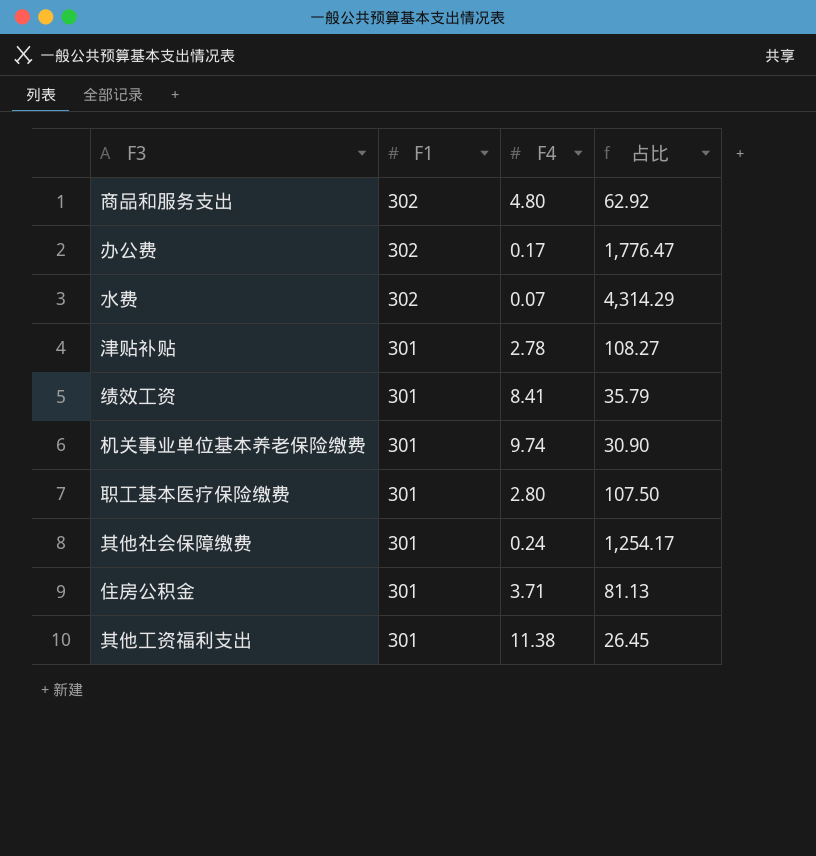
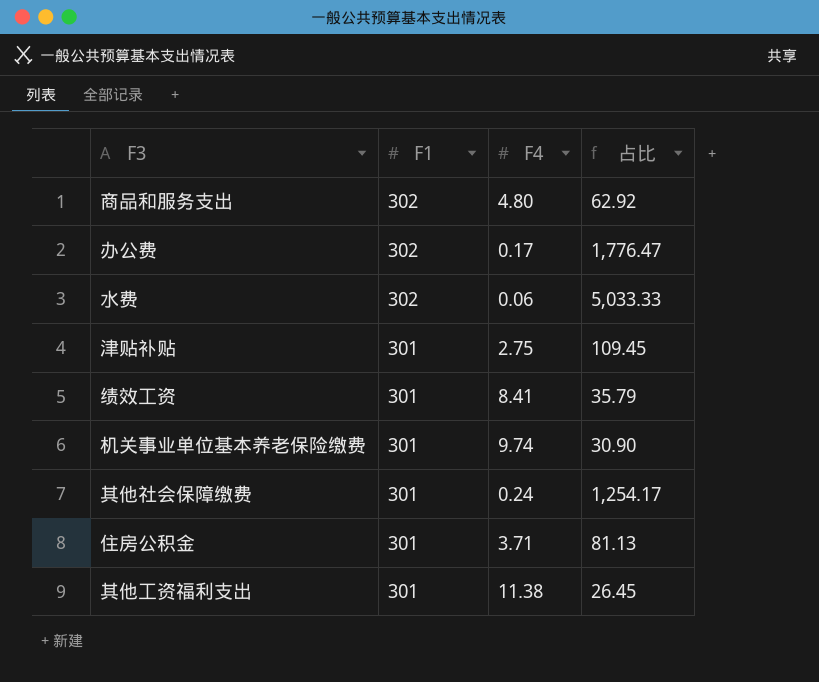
row 职工基本医疗保险缴费: 301 | 2.80 | 107.50 -> none
水费 | F4: 0.07 -> 0.06
水费 | 占比: 4,314.29 -> 5,033.33
津贴补贴 | F4: 2.78 -> 2.75
津贴补贴 | 占比: 108.27 -> 109.45

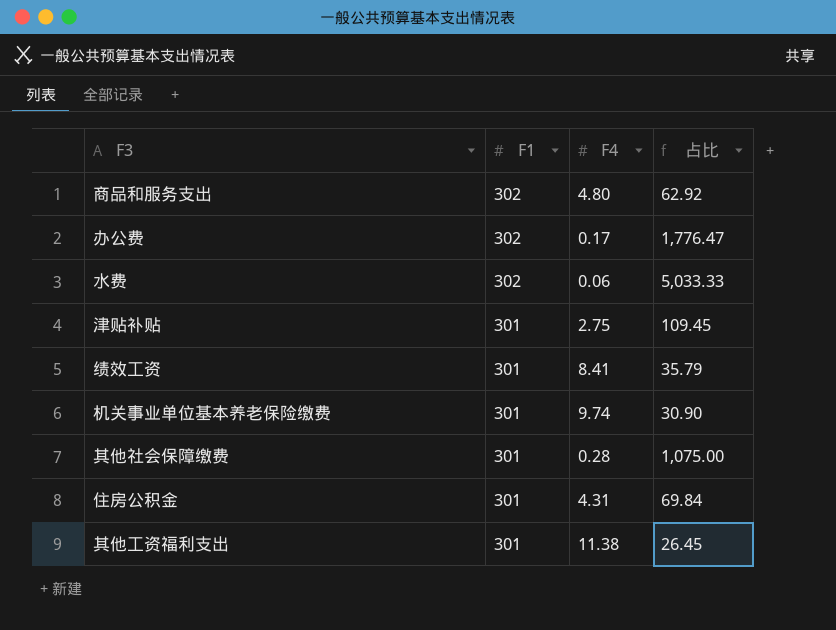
其他社会保障缴费 | F4: 0.24 -> 0.28
其他社会保障缴费 | 占比: 1,254.17 -> 1,075.00
住房公积金 | F4: 3.71 -> 4.31
住房公积金 | 占比: 81.13 -> 69.84

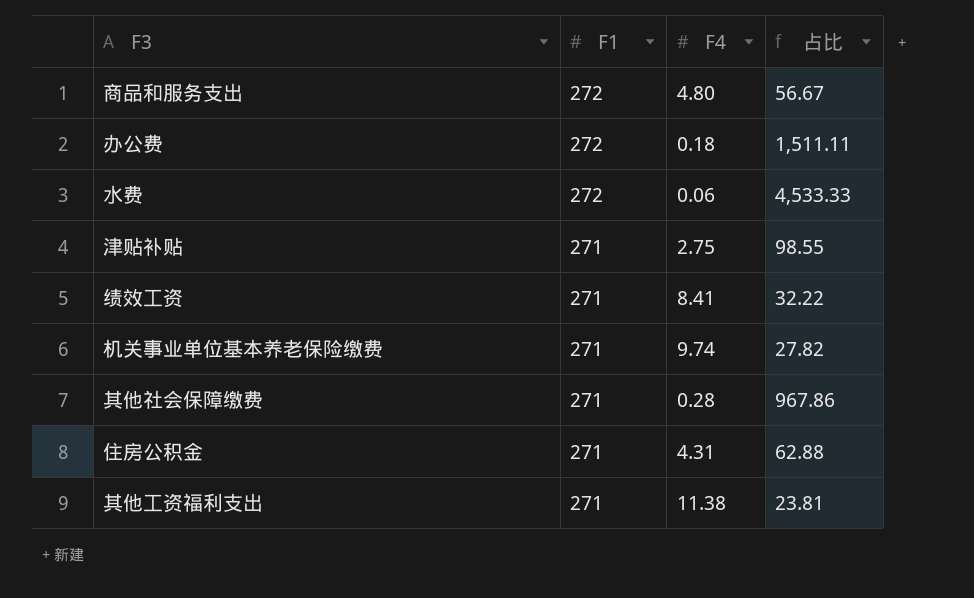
商品和服务支出 | F1: 302 -> 272
商品和服务支出 | 占比: 62.92 -> 56.67
办公费 | F1: 302 -> 272
办公费 | F4: 0.17 -> 0.18
办公费 | 占比: 1,776.47 -> 1,511.11
水费 | F1: 302 -> 272
水费 | 占比: 5,033.33 -> 4,533.33
津贴补贴 | F1: 301 -> 271
津贴补贴 | 占比: 109.45 -> 98.55
绩效工资 | F1: 301 -> 271
绩效工资 | 占比: 35.79 -> 32.22
机关事业单位基本养老保险缴费 | F1: 301 -> 271
机关事业单位基本养老保险缴费 | 占比: 30.90 -> 27.82
其他社会保障缴费 | F1: 301 -> 271
其他社会保障缴费 | 占比: 1,075.00 -> 967.86
住房公积金 | F1: 301 -> 271
住房公积金 | 占比: 69.84 -> 62.88
其他工资福利支出 | F1: 301 -> 271
其他工资福利支出 | 占比: 26.45 -> 23.81

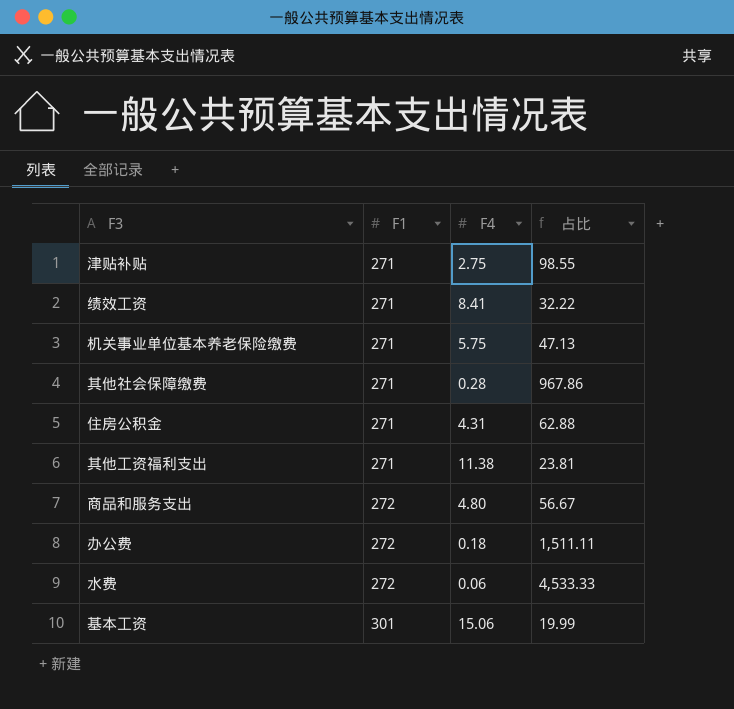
row order: F1 descending -> F1 ascending
机关事业单位基本养老保险缴费 | F4: 9.74 -> 5.75
机关事业单位基本养老保险缴费 | 占比: 27.82 -> 47.13
row 基本工资: none -> 301 | 15.06 | 19.99

